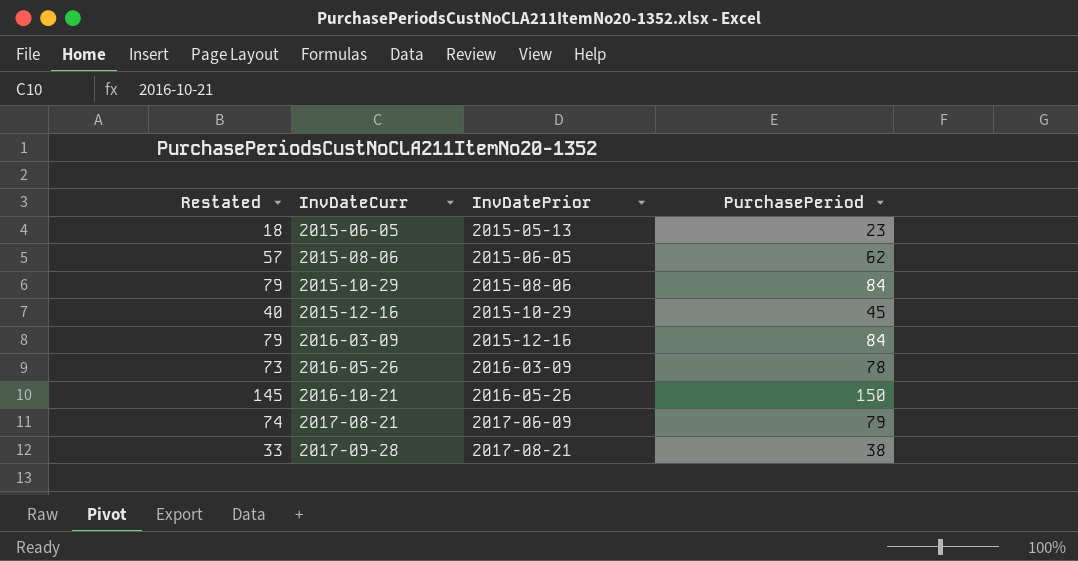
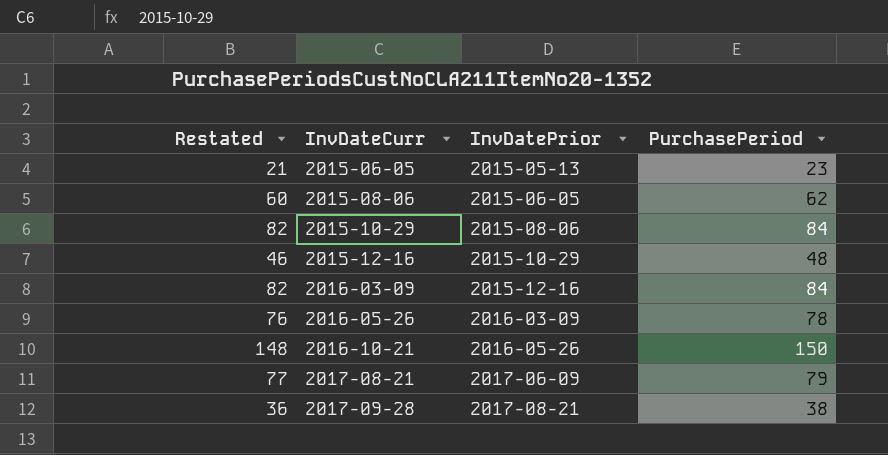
column Restated | formula: [PurchasePeriod] - 5 -> [PurchasePeriod] - 2
2015-12-16 | PurchasePeriod: 45 -> 48

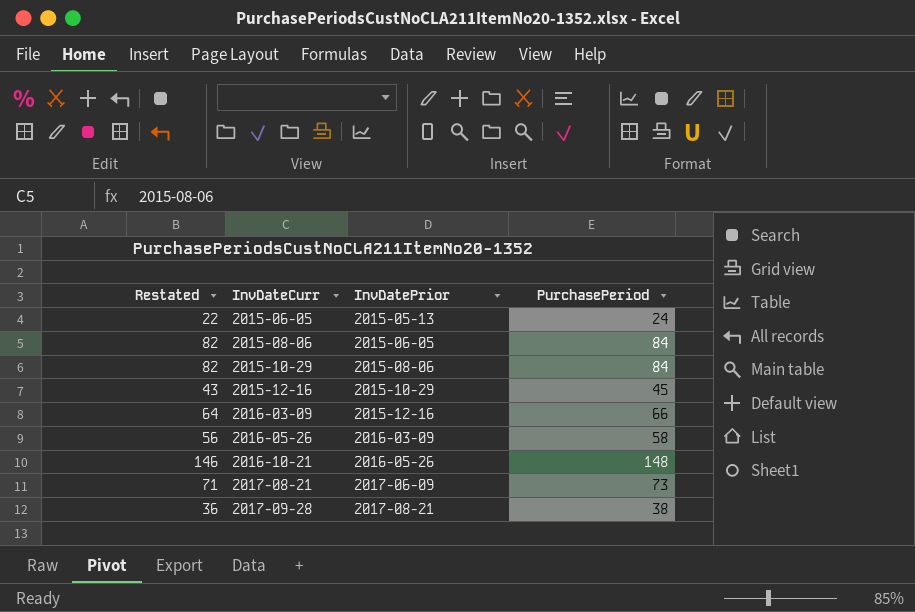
2015-06-05 | Restated: 21 -> 22
2015-06-05 | PurchasePeriod: 23 -> 24
2015-08-06 | Restated: 60 -> 82
2015-08-06 | PurchasePeriod: 62 -> 84
2015-12-16 | Restated: 46 -> 43
2015-12-16 | PurchasePeriod: 48 -> 45
2016-03-09 | Restated: 82 -> 64
2016-03-09 | PurchasePeriod: 84 -> 66
2016-05-26 | Restated: 76 -> 56
2016-05-26 | PurchasePeriod: 78 -> 58
2016-10-21 | Restated: 148 -> 146
2016-10-21 | PurchasePeriod: 150 -> 148
2017-08-21 | Restated: 77 -> 71
2017-08-21 | PurchasePeriod: 79 -> 73

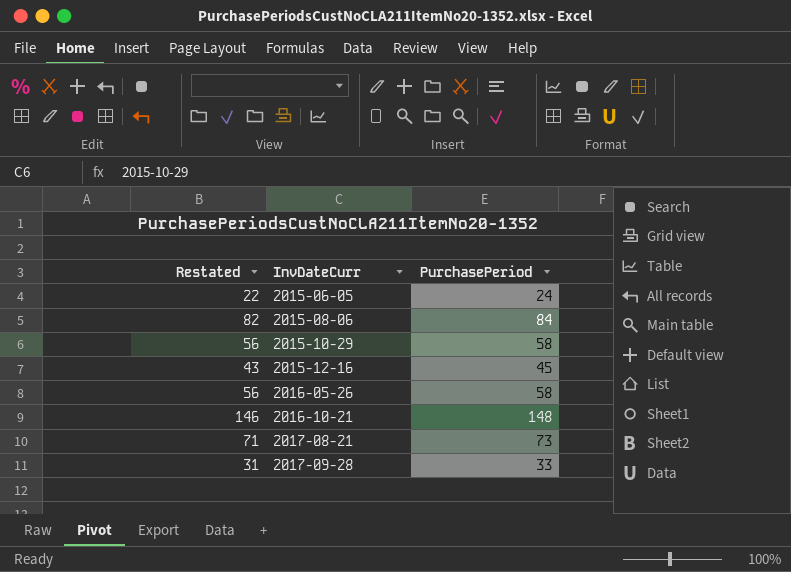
column InvDatePrior | position: 3 -> none
row 2016-03-09: 64 | 2015-12-16 | 66 -> none
2015-10-29 | Restated: 82 -> 56
2015-10-29 | PurchasePeriod: 84 -> 58
2017-09-28 | Restated: 36 -> 31
2017-09-28 | PurchasePeriod: 38 -> 33

